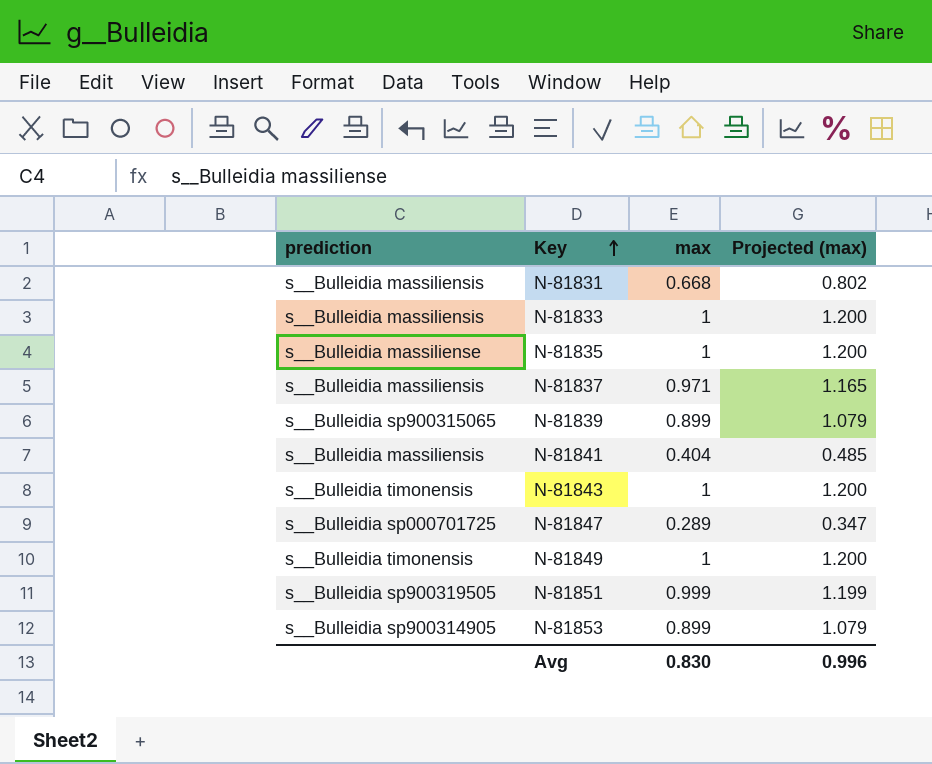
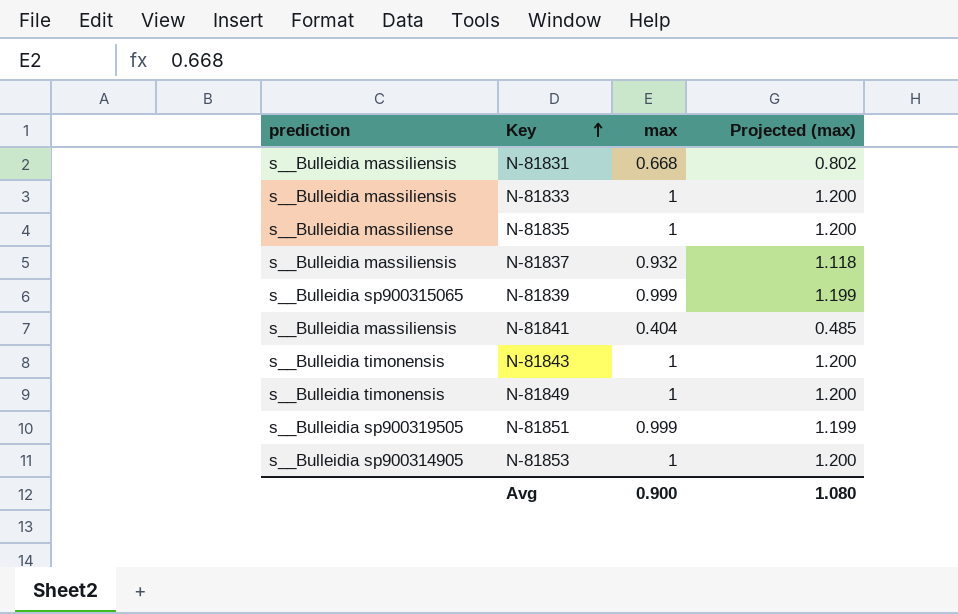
row N-81847: s__Bulleidia sp000701725 | 0.289 | 0.347 -> none
N-81837 | max: 0.971 -> 0.932
N-81837 | Projected (max): 1.165 -> 1.118
N-81839 | max: 0.899 -> 0.999
N-81839 | Projected (max): 1.079 -> 1.199
N-81853 | max: 0.899 -> 1
N-81853 | Projected (max): 1.079 -> 1.200
Avg | max: 0.830 -> 0.900
Avg | Projected (max): 0.996 -> 1.080

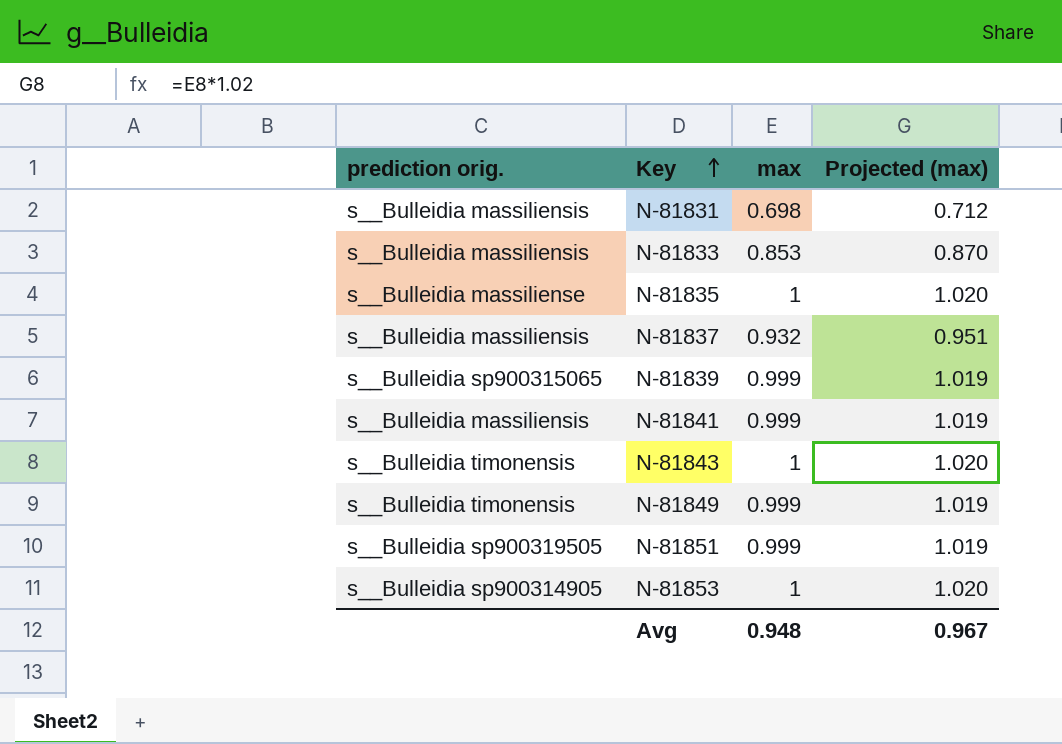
column name: prediction -> prediction orig.
column Projected (max) | formula: [max] * 1.2 -> [max] * 1.02
N-81831 | max: 0.668 -> 0.698
N-81833 | max: 1 -> 0.853
N-81841 | max: 0.404 -> 0.999
N-81849 | max: 1 -> 0.999
Avg | max: 0.900 -> 0.948
Avg | Projected (max): 1.080 -> 0.967

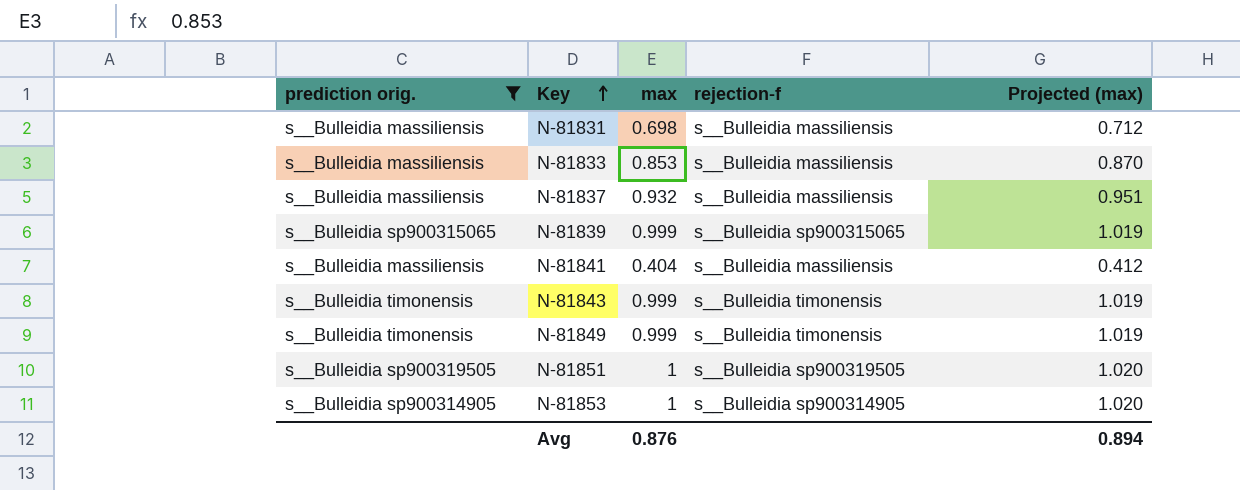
filter: none -> prediction orig. != s__Bulleidia massiliense
column rejection-f | position: none -> 4
N-81841 | max: 0.999 -> 0.404
N-81841 | Projected (max): 1.019 -> 0.412
N-81843 | max: 1 -> 0.999
N-81843 | Projected (max): 1.020 -> 1.019
N-81851 | max: 0.999 -> 1
N-81851 | Projected (max): 1.019 -> 1.020
Avg | max: 0.948 -> 0.876
Avg | Projected (max): 0.967 -> 0.894

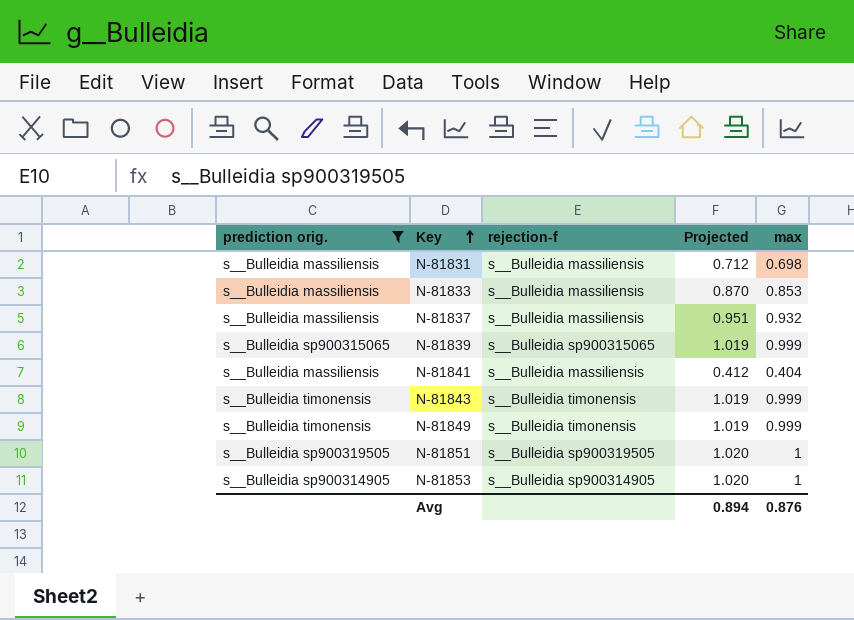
column name: Projected (max) -> Projected
column max | position: 3 -> 5

